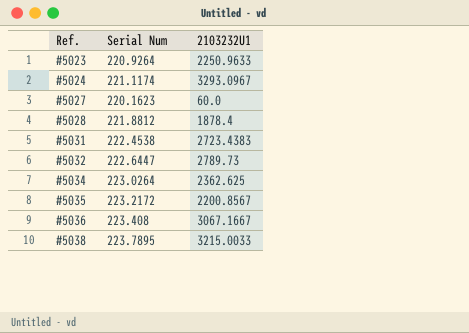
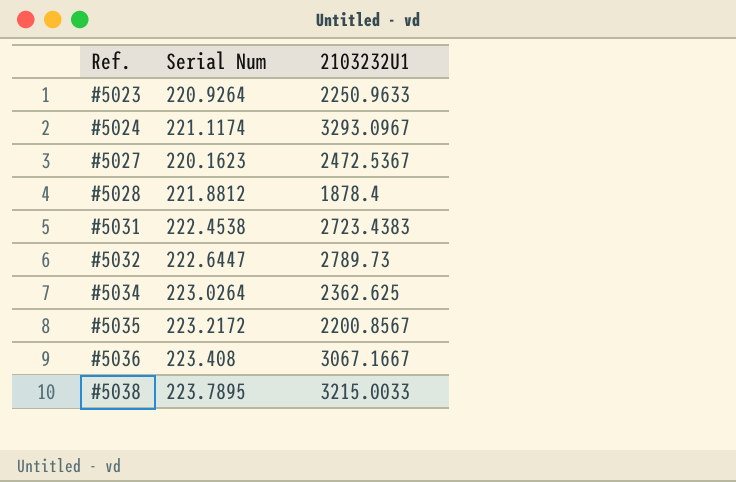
#5027 | 2103232U1: 60.0 -> 2472.5367

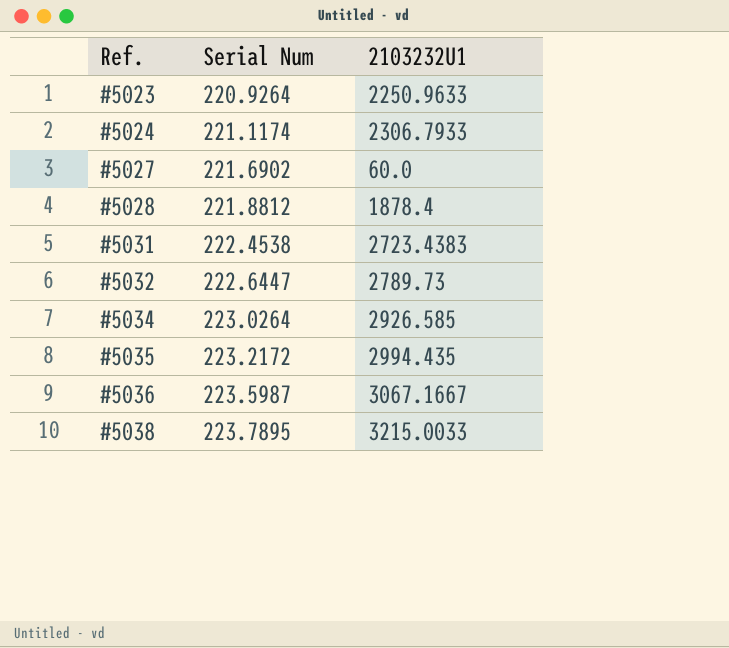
#5024 | 2103232U1: 3293.0967 -> 2306.7933
#5027 | Serial Num: 220.1623 -> 221.6902
#5027 | 2103232U1: 2472.5367 -> 60.0
#5034 | 2103232U1: 2362.625 -> 2926.585
#5035 | 2103232U1: 2200.8567 -> 2994.435
#5036 | Serial Num: 223.408 -> 223.5987

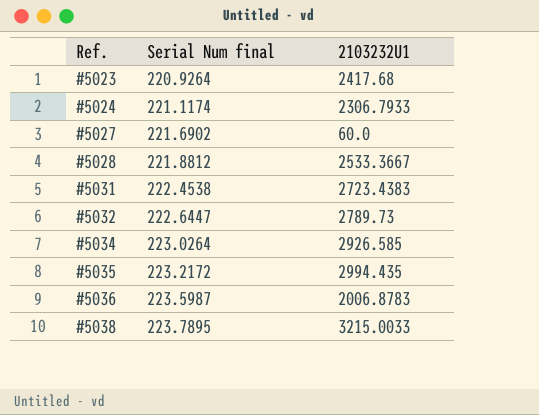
column name: Serial Num -> Serial Num final
#5023 | 2103232U1: 2250.9633 -> 2417.68
#5028 | 2103232U1: 1878.4 -> 2533.3667
#5036 | 2103232U1: 3067.1667 -> 2006.8783

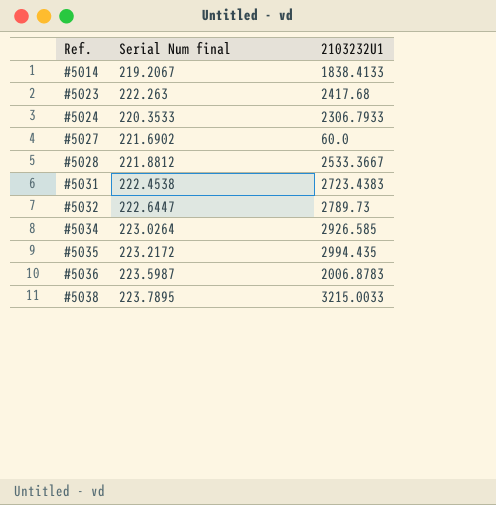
row #5014: none -> 219.2067 | 1838.4133
#5023 | Serial Num final: 220.9264 -> 222.263
#5024 | Serial Num final: 221.1174 -> 220.3533

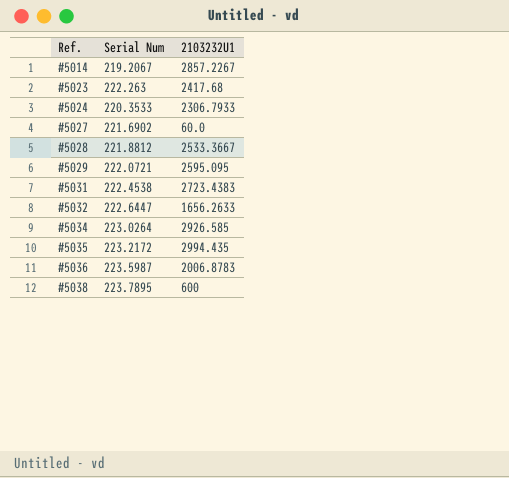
column name: Serial Num final -> Serial Num
#5014 | 2103232U1: 1838.4133 -> 2857.2267
row #5029: none -> 222.0721 | 2595.095
#5032 | 2103232U1: 2789.73 -> 1656.2633
#5038 | 2103232U1: 3215.0033 -> 600

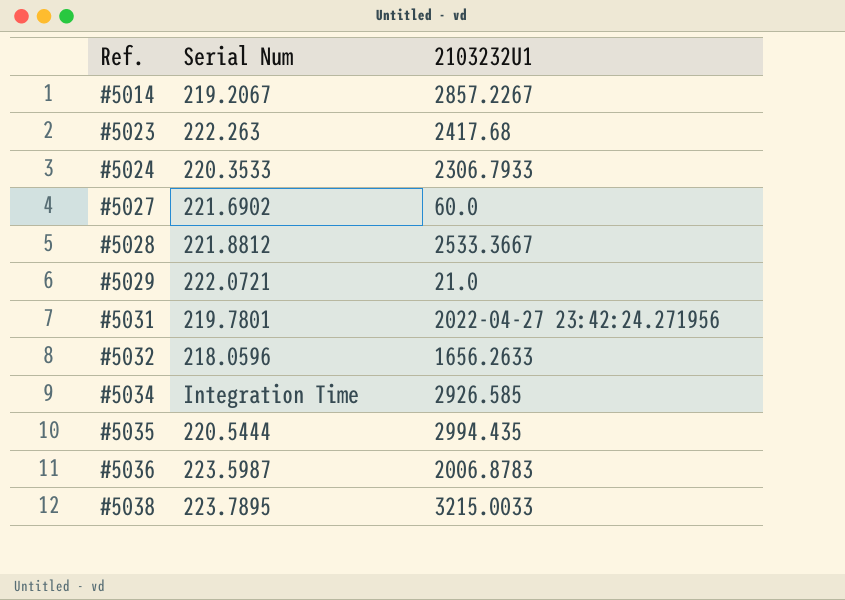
#5029 | 2103232U1: 2595.095 -> 21.0
#5031 | Serial Num: 222.4538 -> 219.7801
#5031 | 2103232U1: 2723.4383 -> 2022-04-27 23:42:24.271956
#5032 | Serial Num: 222.6447 -> 218.0596
#5034 | Serial Num: 223.0264 -> Integration Time
#5035 | Serial Num: 223.2172 -> 220.5444
#5038 | 2103232U1: 600 -> 3215.0033

